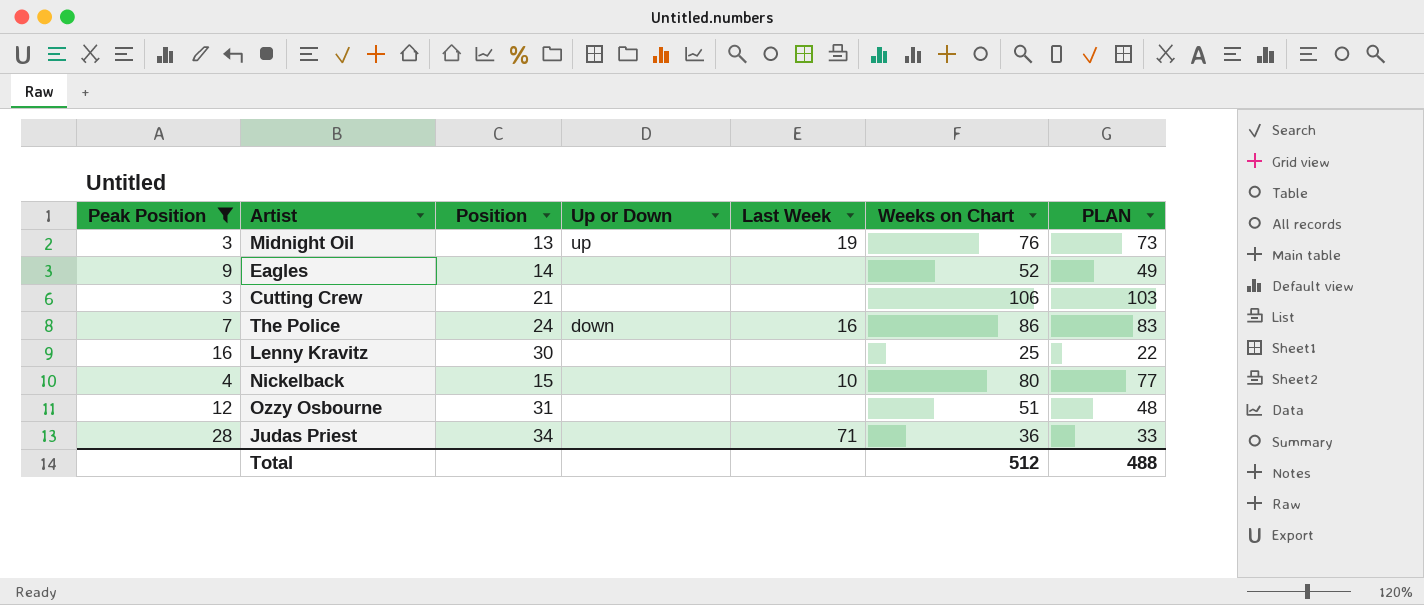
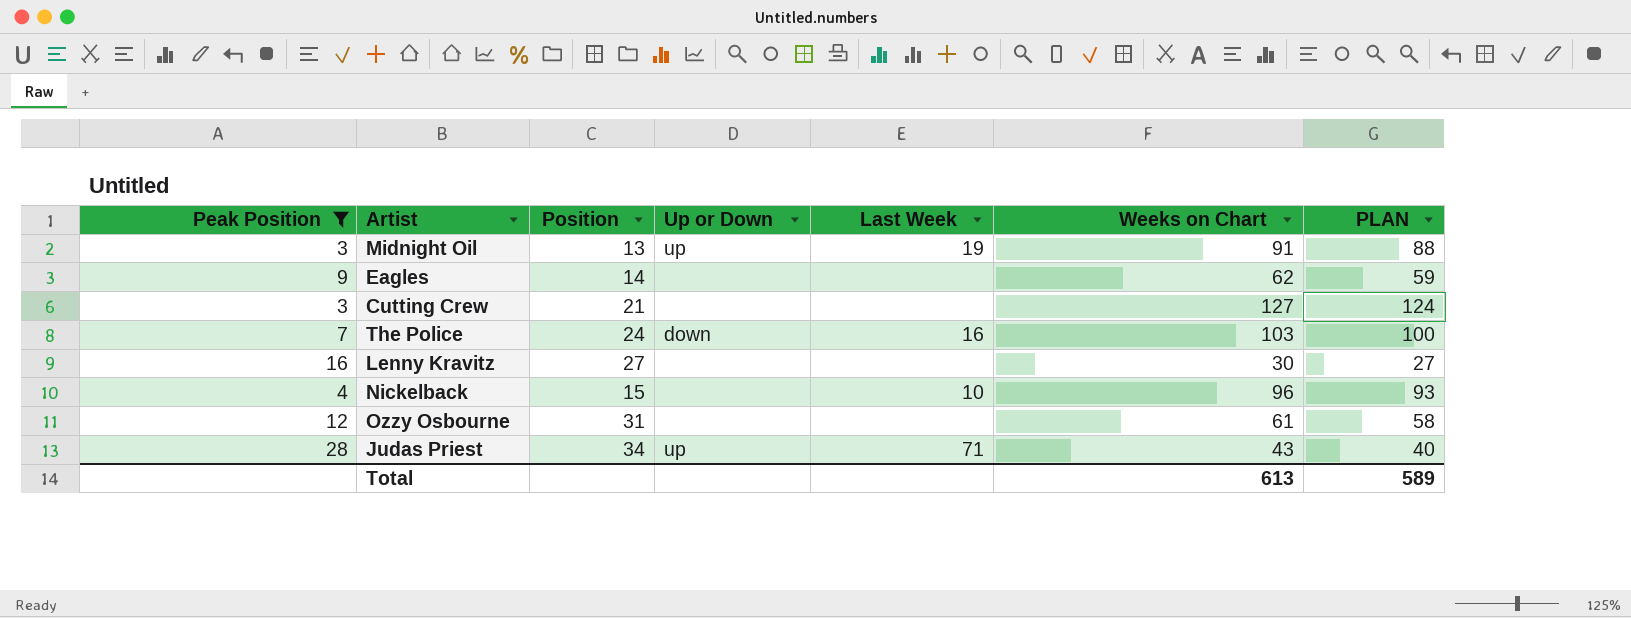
Midnight Oil | Weeks on Chart: 76 -> 91
Midnight Oil | PLAN: 73 -> 88
Eagles | Weeks on Chart: 52 -> 62
Eagles | PLAN: 49 -> 59
Cutting Crew | Weeks on Chart: 106 -> 127
Cutting Crew | PLAN: 103 -> 124
The Police | Weeks on Chart: 86 -> 103
The Police | PLAN: 83 -> 100
Lenny Kravitz | Position: 30 -> 27
Lenny Kravitz | Weeks on Chart: 25 -> 30
Lenny Kravitz | PLAN: 22 -> 27
Nickelback | Weeks on Chart: 80 -> 96
Nickelback | PLAN: 77 -> 93
Ozzy Osbourne | Weeks on Chart: 51 -> 61
Ozzy Osbourne | PLAN: 48 -> 58
Judas Priest | Up or Down: none -> up
Judas Priest | Weeks on Chart: 36 -> 43
Judas Priest | PLAN: 33 -> 40
Total | Weeks on Chart: 512 -> 613
Total | PLAN: 488 -> 589

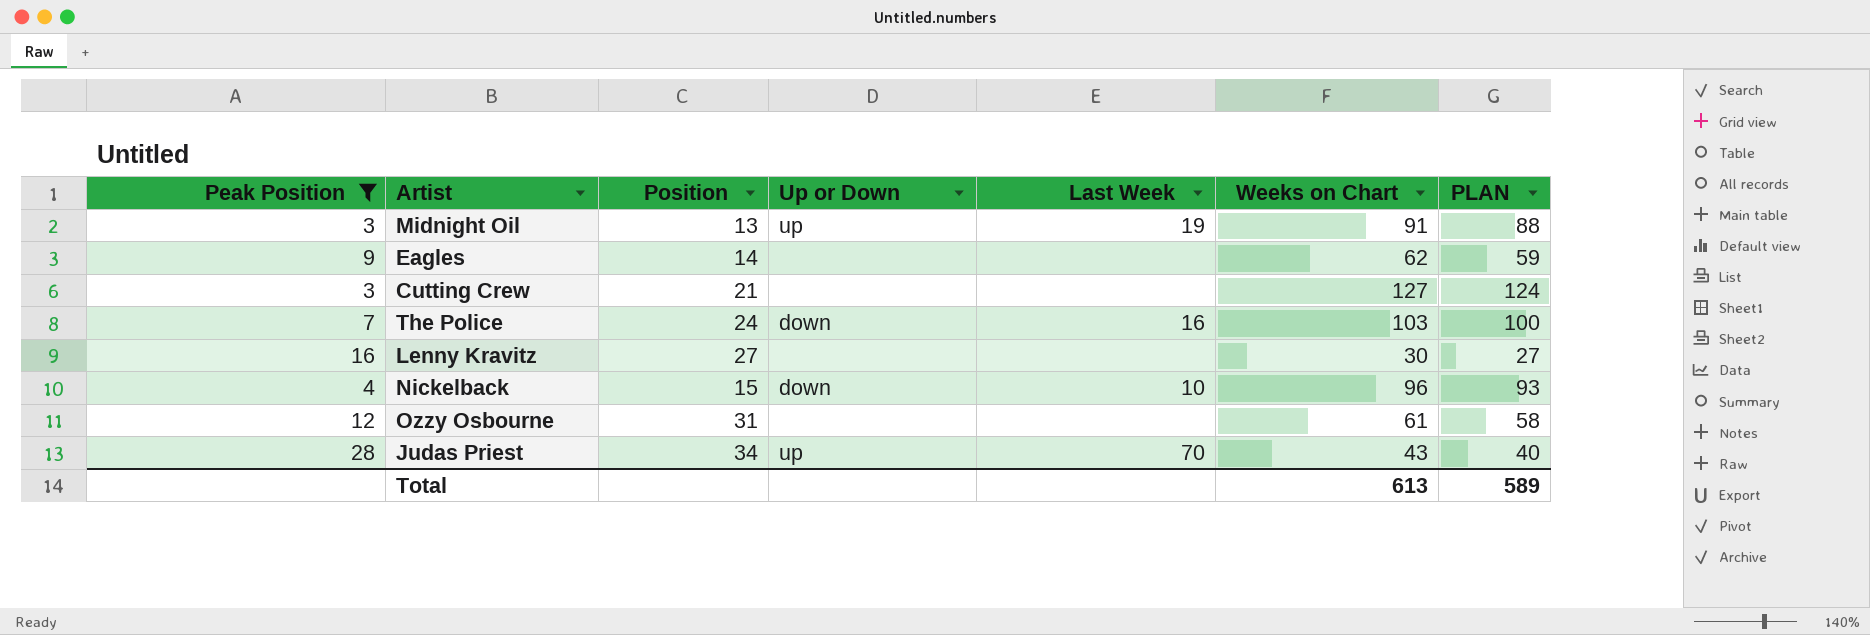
Nickelback | Up or Down: none -> down
Judas Priest | Last Week: 71 -> 70

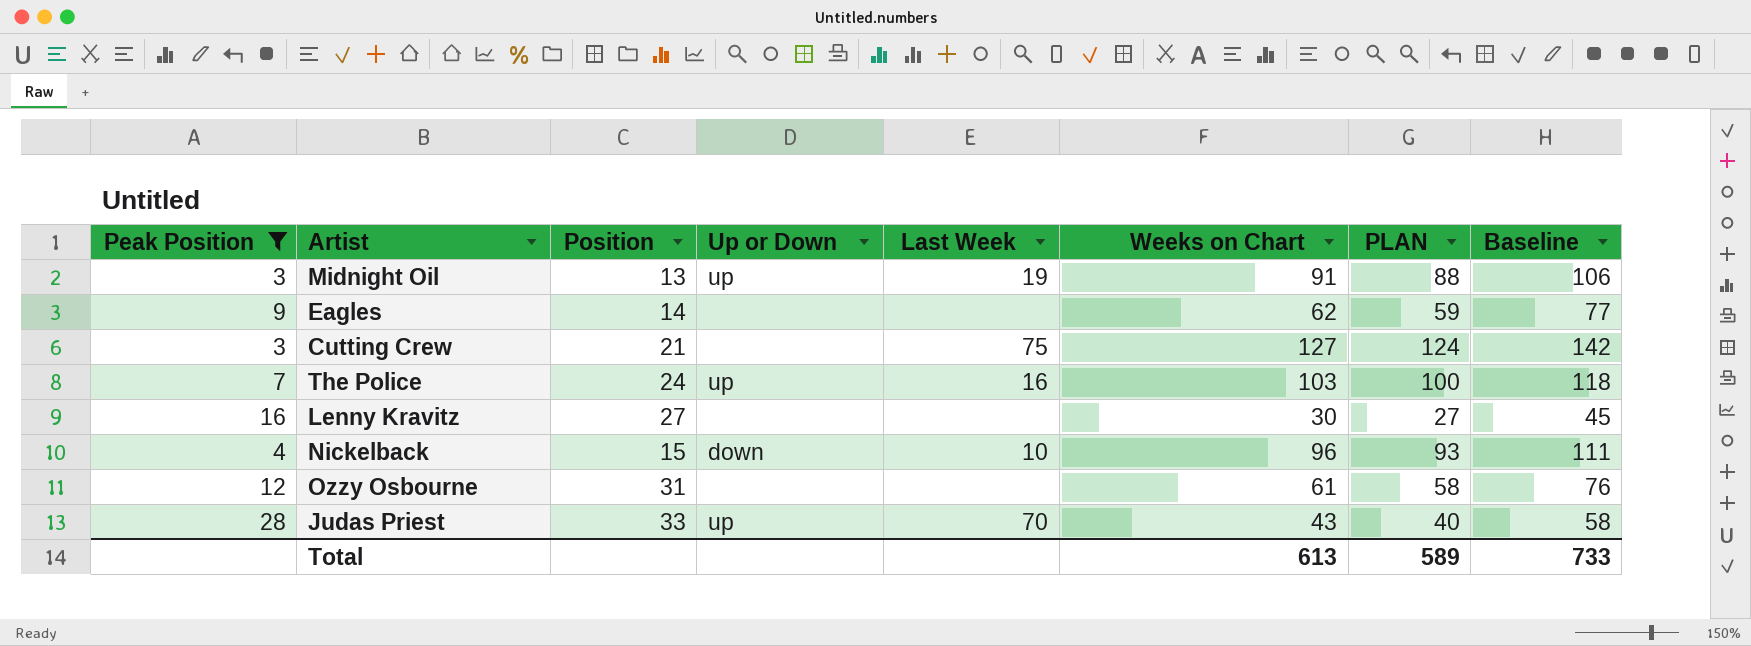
column Baseline | formula: none -> [Weeks on Chart] + 15
Cutting Crew | Last Week: none -> 75
The Police | Up or Down: down -> up
Judas Priest | Position: 34 -> 33

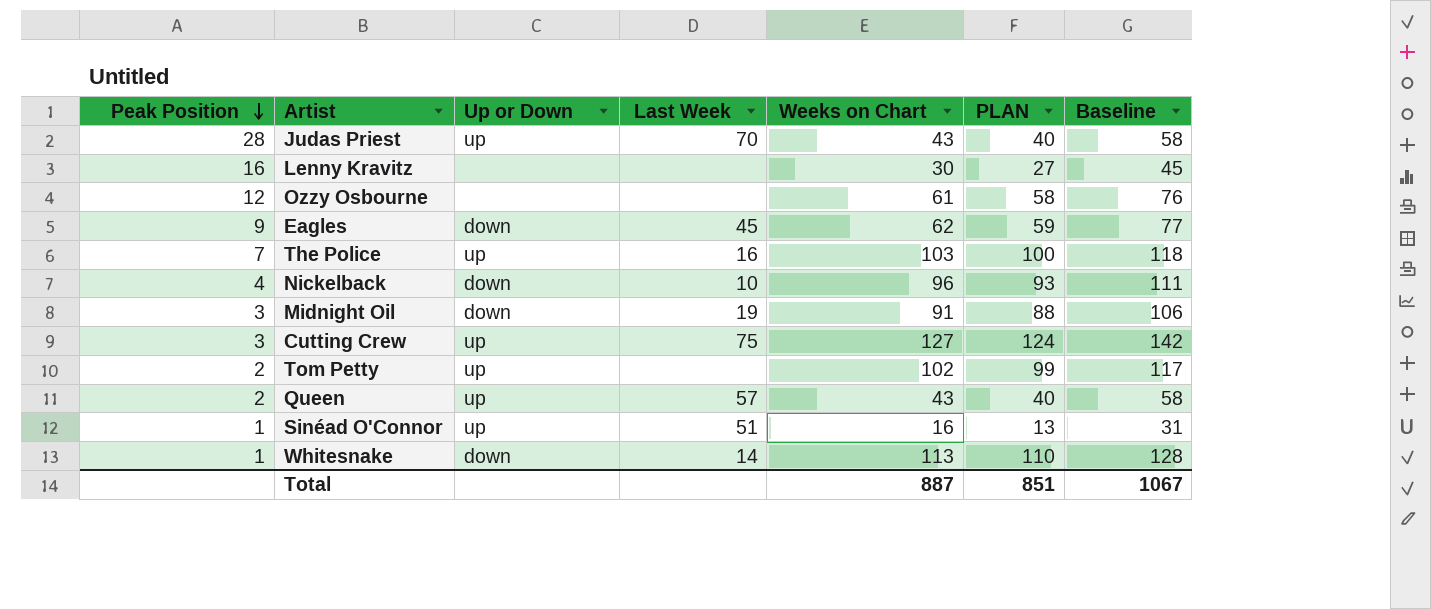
filter: Peak Position >= 3 -> none
row order: none -> Peak Position descending
column Position | position: 3 -> none
Eagles | Up or Down: none -> down
Eagles | Last Week: none -> 45
Midnight Oil | Up or Down: up -> down
Cutting Crew | Up or Down: none -> up
Total | Weeks on Chart: 613 -> 887
Total | PLAN: 589 -> 851
Total | Baseline: 733 -> 1067

